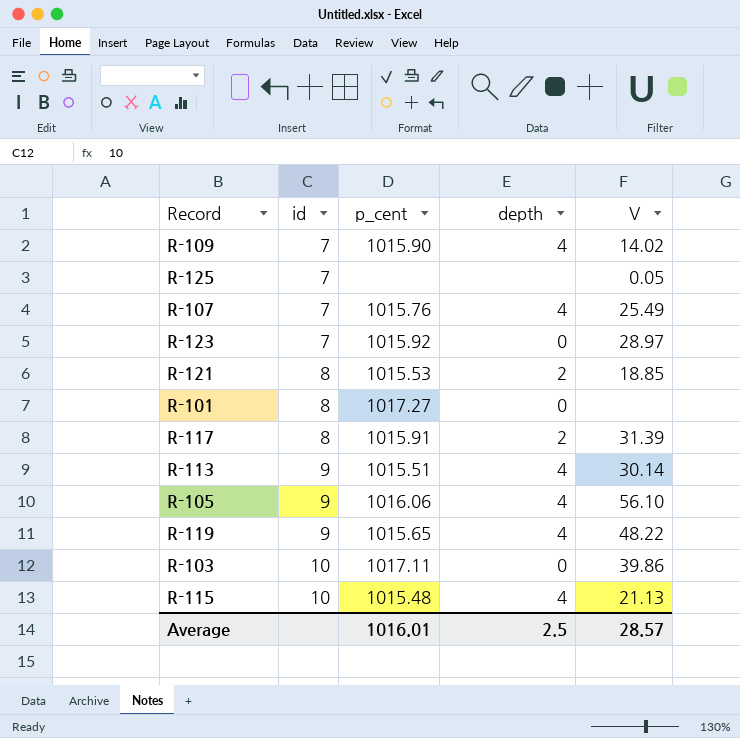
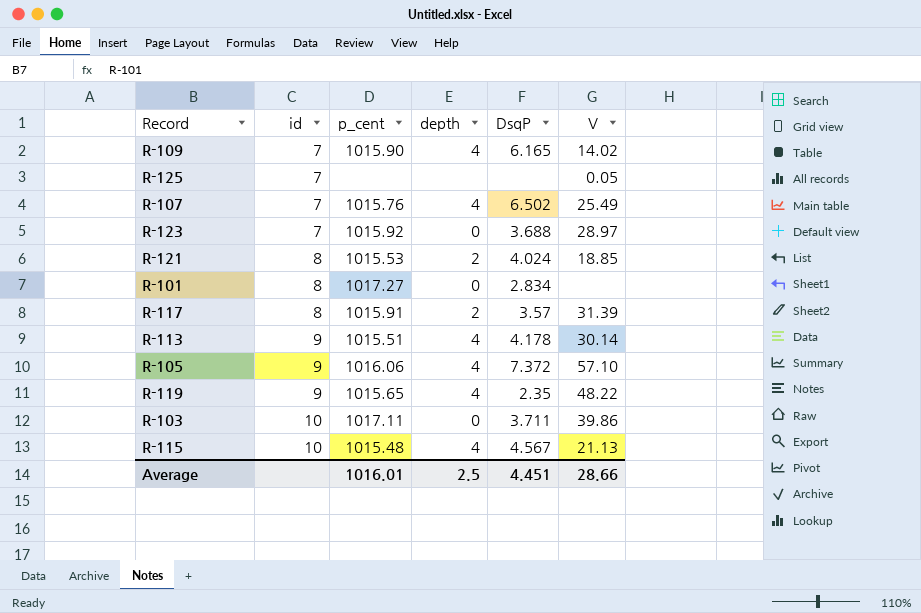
column DsqP | position: none -> 5
R-105 | V: 56.10 -> 57.10
Average | V: 28.57 -> 28.66

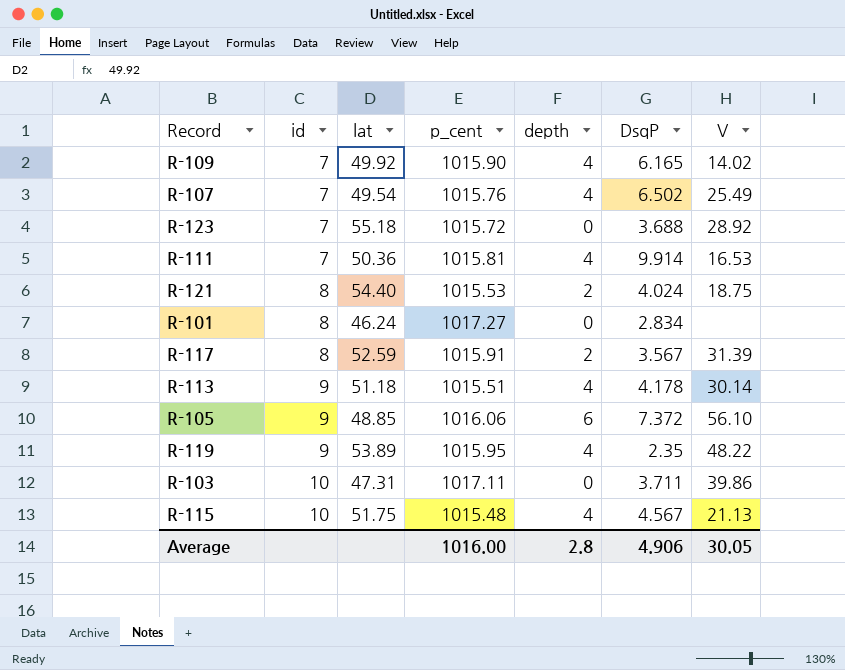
column lat | position: none -> 3
row R-125: 7 | none | none | none | 0.05 -> none
R-123 | p_cent: 1015.92 -> 1015.72
R-123 | V: 28.97 -> 28.92
row R-111: none -> 7 | 50.36 | 1015.81 | 4 | 9.914 | 16.53
R-121 | V: 18.85 -> 18.75
R-117 | DsqP: 3.57 -> 3.567
R-105 | depth: 4 -> 6
R-105 | V: 57.10 -> 56.10
R-119 | p_cent: 1015.65 -> 1015.95
Average | p_cent: 1016.01 -> 1016.00
Average | depth: 2.5 -> 2.8
Average | DsqP: 4.451 -> 4.906
Average | V: 28.66 -> 30.05

